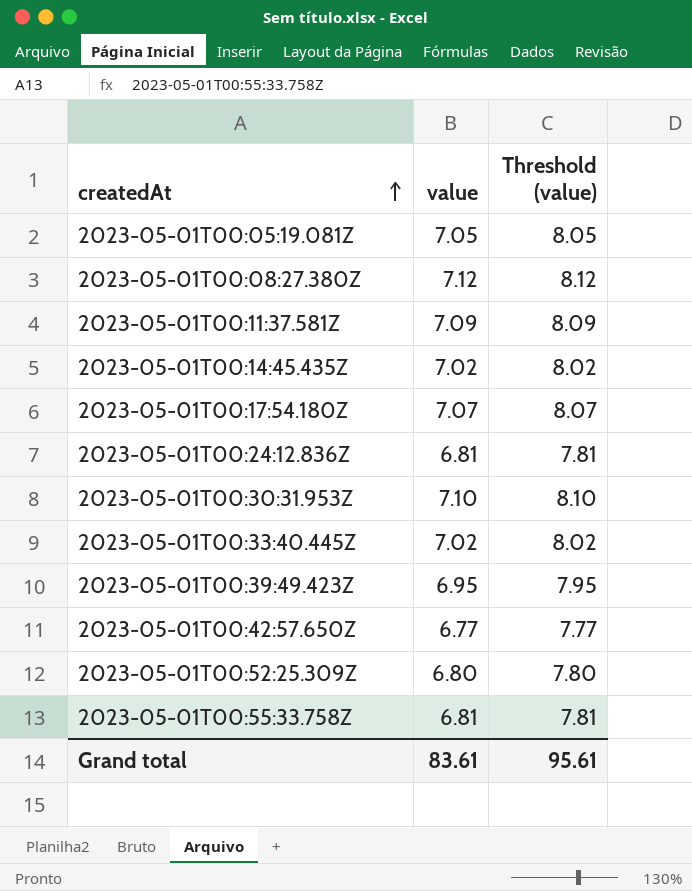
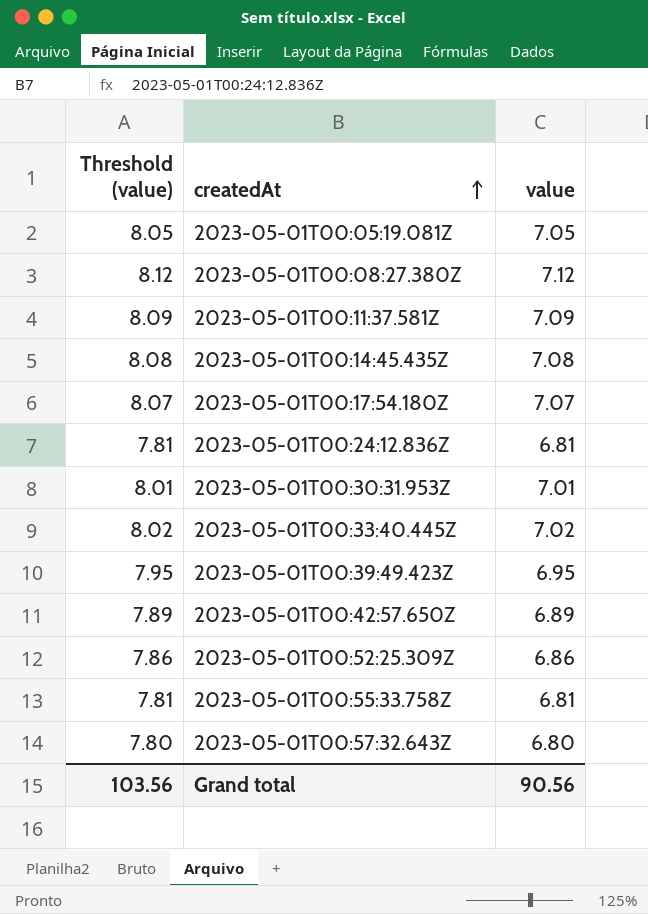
column Threshold (value) | position: 3 -> 1
2023-05-01T00:14:45.435Z | Threshold (value): 8.02 -> 8.08
2023-05-01T00:14:45.435Z | value: 7.02 -> 7.08
2023-05-01T00:30:31.953Z | Threshold (value): 8.10 -> 8.01
2023-05-01T00:30:31.953Z | value: 7.10 -> 7.01
2023-05-01T00:42:57.650Z | Threshold (value): 7.77 -> 7.89
2023-05-01T00:42:57.650Z | value: 6.77 -> 6.89
2023-05-01T00:52:25.309Z | Threshold (value): 7.80 -> 7.86
2023-05-01T00:52:25.309Z | value: 6.80 -> 6.86
row 2023-05-01T00:57:32.643Z: none -> 7.80 | 6.80
Grand total | Threshold (value): 95.61 -> 103.56
Grand total | value: 83.61 -> 90.56

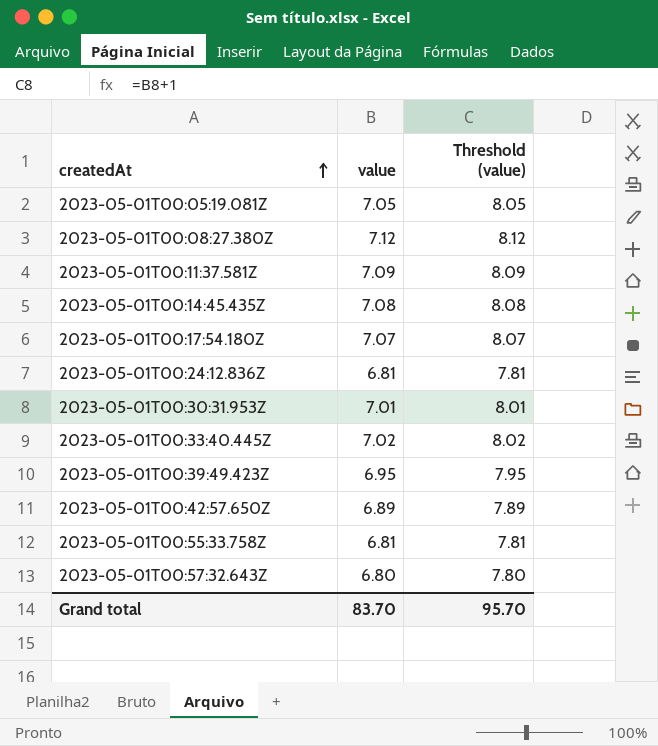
column Threshold (value) | position: 1 -> 3
row 2023-05-01T00:52:25.309Z: 7.86 | 6.86 -> none
Grand total | value: 90.56 -> 83.70
Grand total | Threshold (value): 103.56 -> 95.70

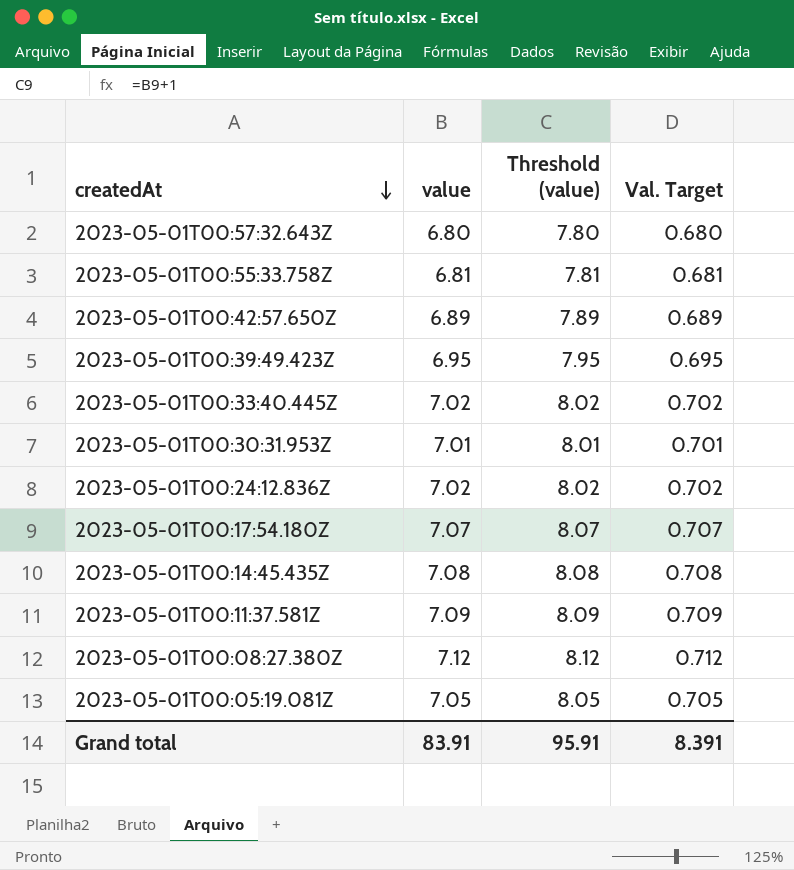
row order: createdAt ascending -> createdAt descending
column Val. Target | formula: none -> [value] * 0.1
2023-05-01T00:24:12.836Z | value: 6.81 -> 7.02
2023-05-01T00:24:12.836Z | Threshold (value): 7.81 -> 8.02
Grand total | value: 83.70 -> 83.91
Grand total | Threshold (value): 95.70 -> 95.91

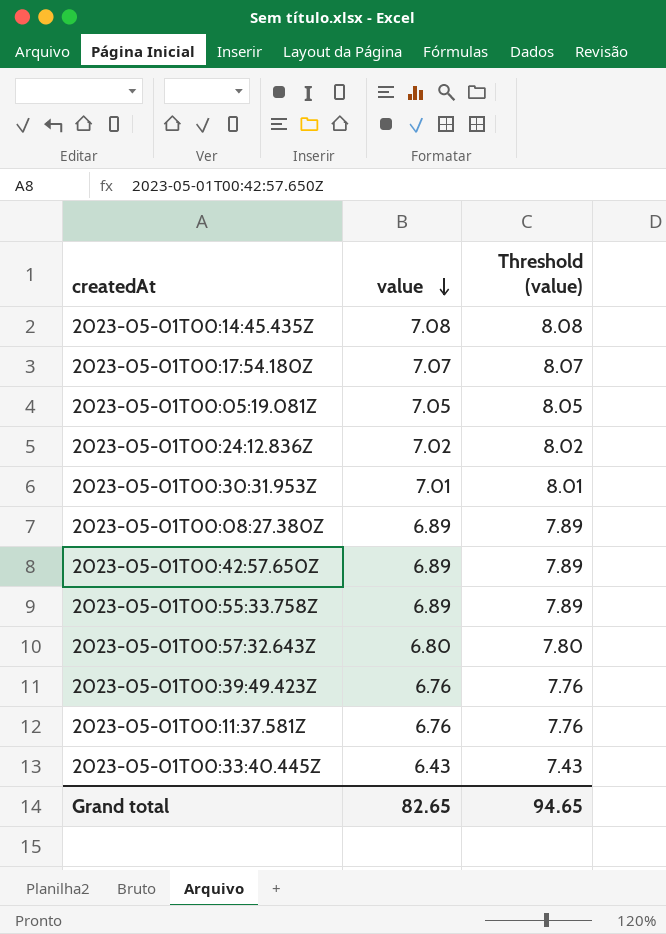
row order: createdAt descending -> value descending
column Val. Target | formula: [value] * 0.1 -> none
2023-05-01T00:08:27.380Z | value: 7.12 -> 6.89
2023-05-01T00:08:27.380Z | Threshold (value): 8.12 -> 7.89
2023-05-01T00:55:33.758Z | value: 6.81 -> 6.89
2023-05-01T00:55:33.758Z | Threshold (value): 7.81 -> 7.89
2023-05-01T00:39:49.423Z | value: 6.95 -> 6.76
2023-05-01T00:39:49.423Z | Threshold (value): 7.95 -> 7.76
2023-05-01T00:11:37.581Z | value: 7.09 -> 6.76
2023-05-01T00:11:37.581Z | Threshold (value): 8.09 -> 7.76
2023-05-01T00:33:40.445Z | value: 7.02 -> 6.43
2023-05-01T00:33:40.445Z | Threshold (value): 8.02 -> 7.43
Grand total | value: 83.91 -> 82.65
Grand total | Threshold (value): 95.91 -> 94.65

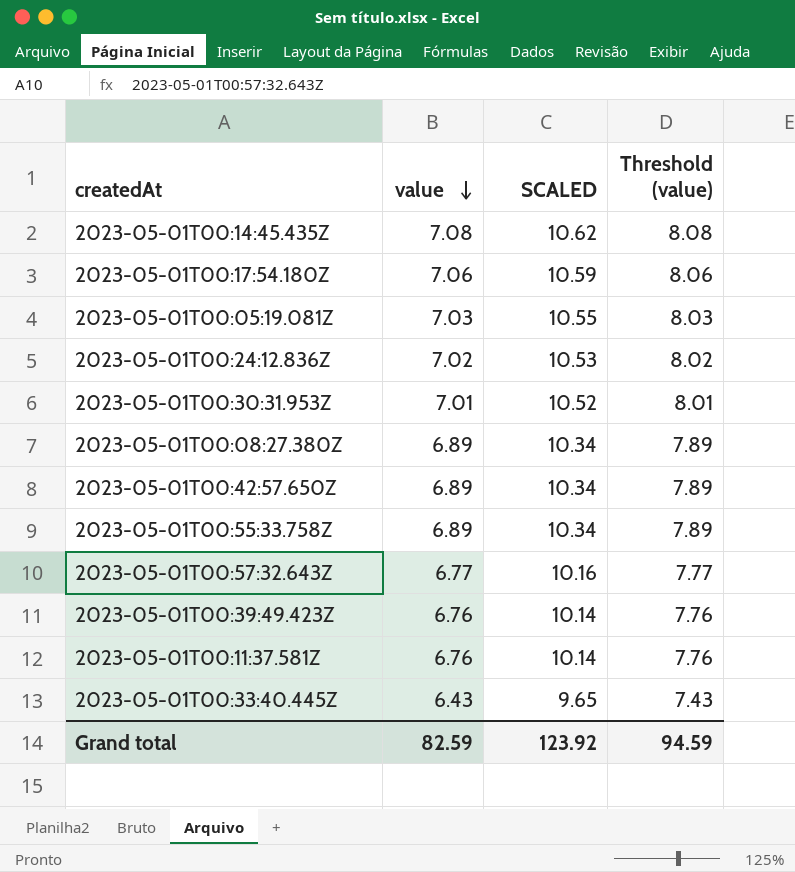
column SCALED | formula: none -> [value] * 1.5
2023-05-01T00:17:54.180Z | value: 7.07 -> 7.06
2023-05-01T00:17:54.180Z | Threshold (value): 8.07 -> 8.06
2023-05-01T00:05:19.081Z | value: 7.05 -> 7.03
2023-05-01T00:05:19.081Z | Threshold (value): 8.05 -> 8.03
2023-05-01T00:57:32.643Z | value: 6.80 -> 6.77
2023-05-01T00:57:32.643Z | Threshold (value): 7.80 -> 7.77
Grand total | value: 82.65 -> 82.59
Grand total | Threshold (value): 94.65 -> 94.59

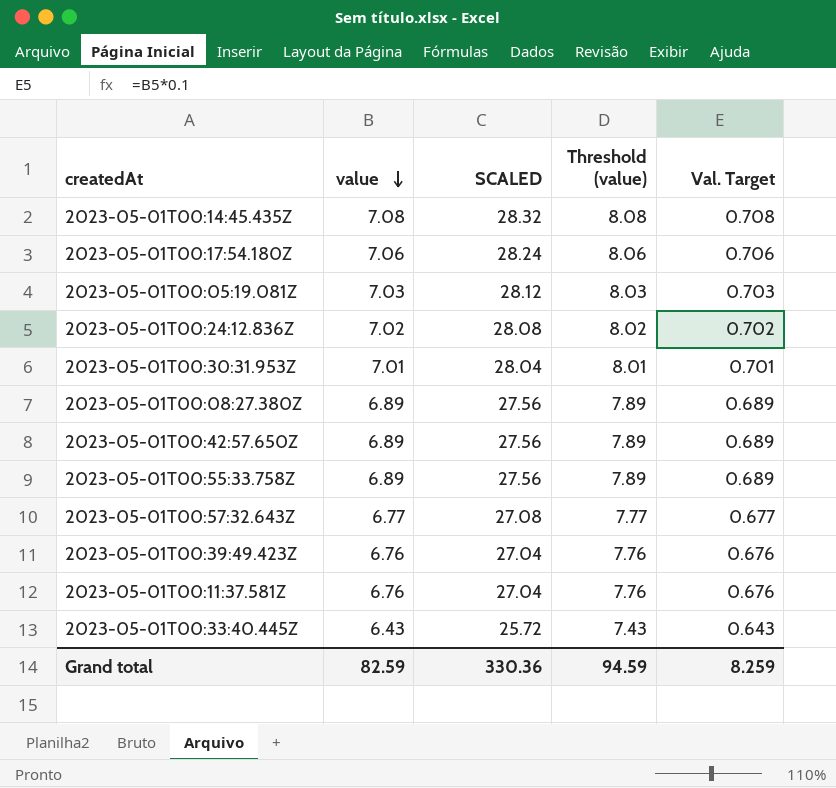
column SCALED | formula: [value] * 1.5 -> [value] * 4
column Val. Target | formula: none -> [value] * 0.1
Grand total | SCALED: 123.92 -> 330.36

